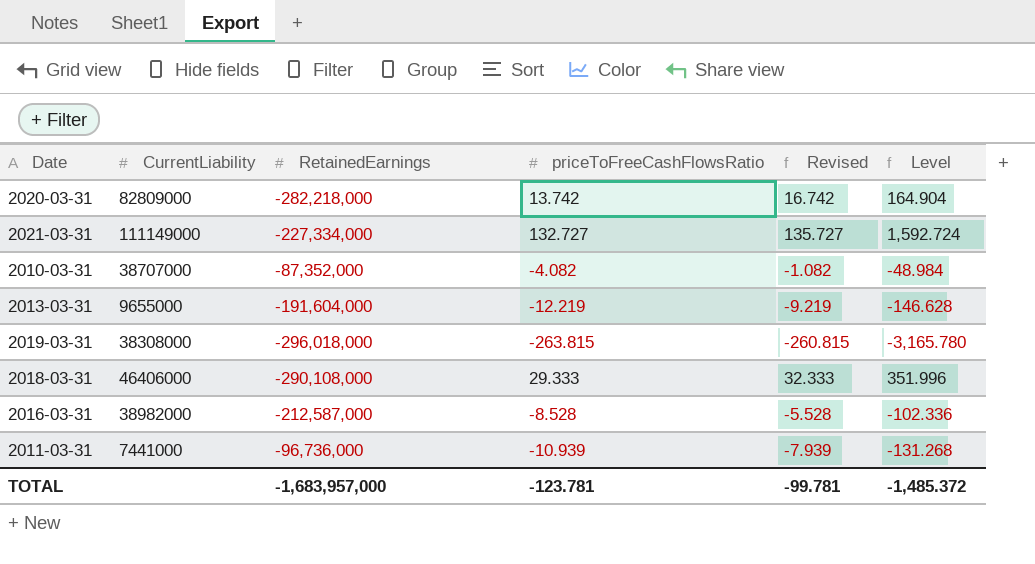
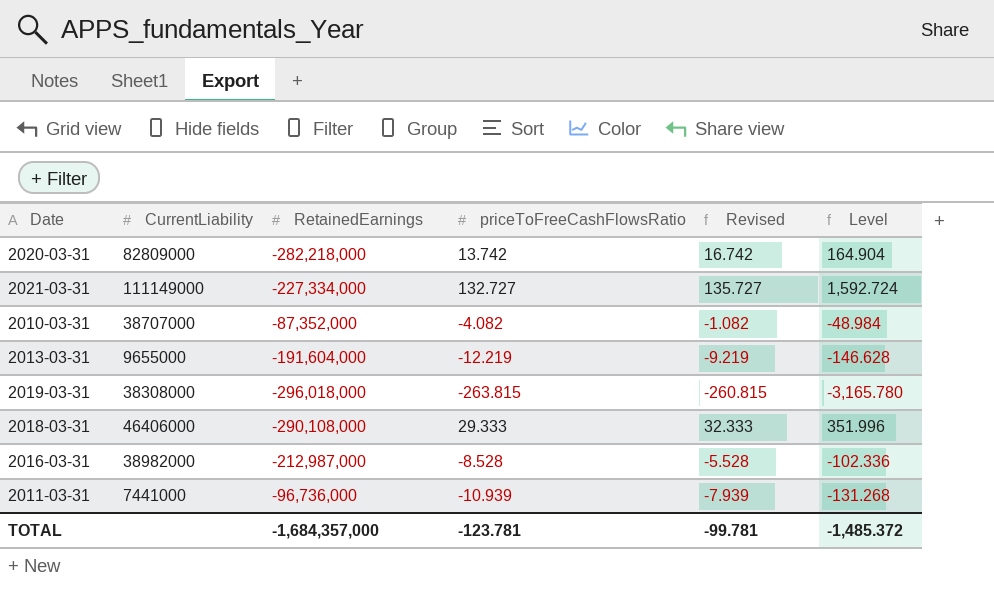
2016-03-31 | RetainedEarnings: -212,587,000 -> -212,987,000
TOTAL | RetainedEarnings: -1,683,957,000 -> -1,684,357,000

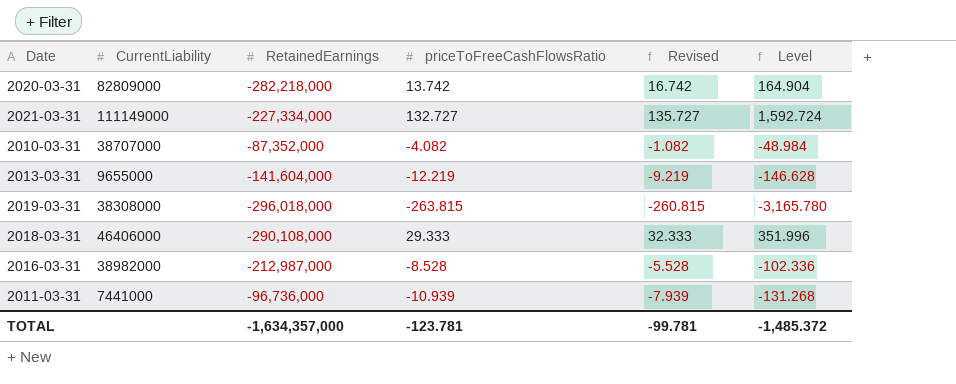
2013-03-31 | RetainedEarnings: -191,604,000 -> -141,604,000
TOTAL | RetainedEarnings: -1,684,357,000 -> -1,634,357,000

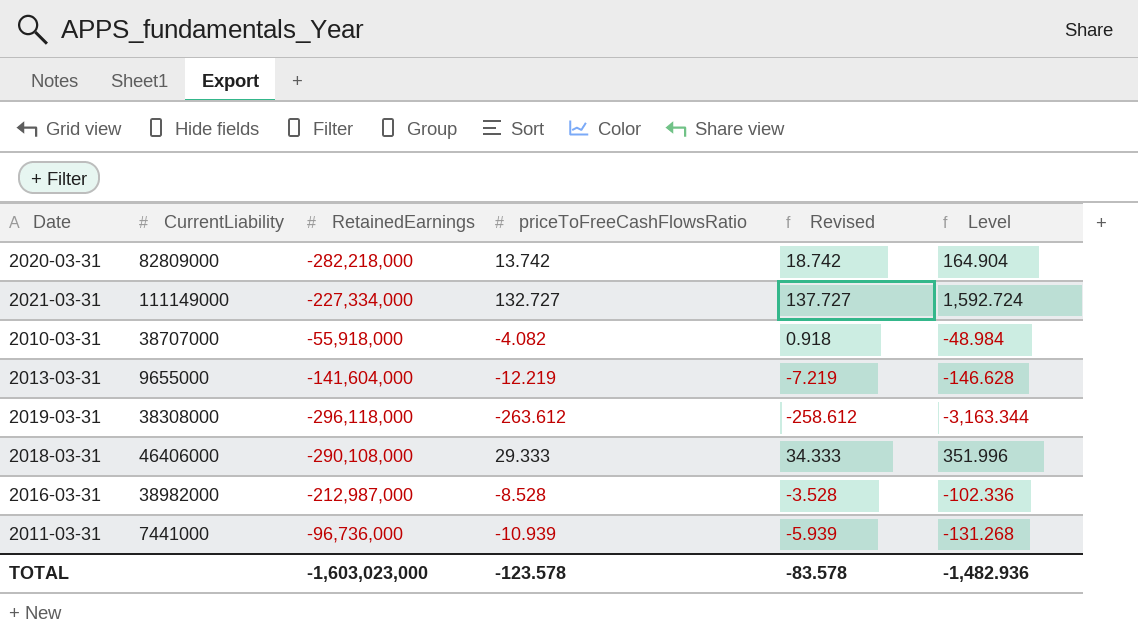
column Revised | formula: [priceToFreeCashFlowsRatio] + 3 -> [priceToFreeCashFlowsRatio] + 5
2010-03-31 | RetainedEarnings: -87,352,000 -> -55,918,000
2019-03-31 | RetainedEarnings: -296,018,000 -> -296,118,000
2019-03-31 | priceToFreeCashFlowsRatio: -263.815 -> -263.612
2019-03-31 | Level: -3,165.780 -> -3,163.344
TOTAL | RetainedEarnings: -1,634,357,000 -> -1,603,023,000
TOTAL | priceToFreeCashFlowsRatio: -123.781 -> -123.578
TOTAL | Revised: -99.781 -> -83.578
TOTAL | Level: -1,485.372 -> -1,482.936

